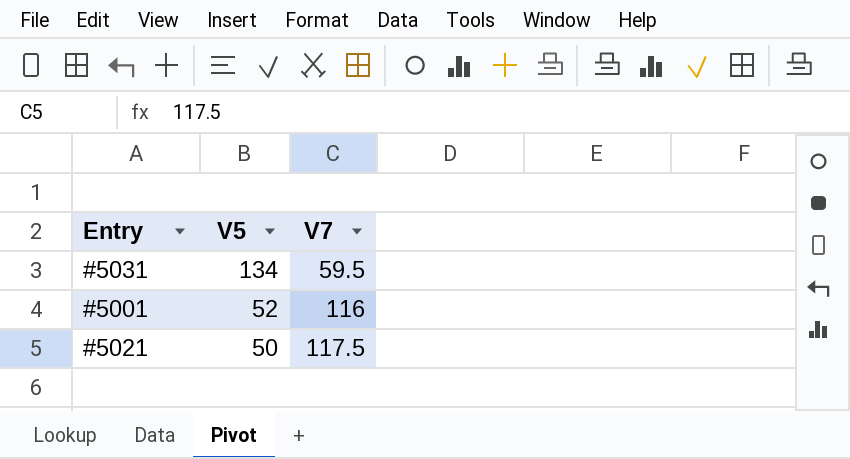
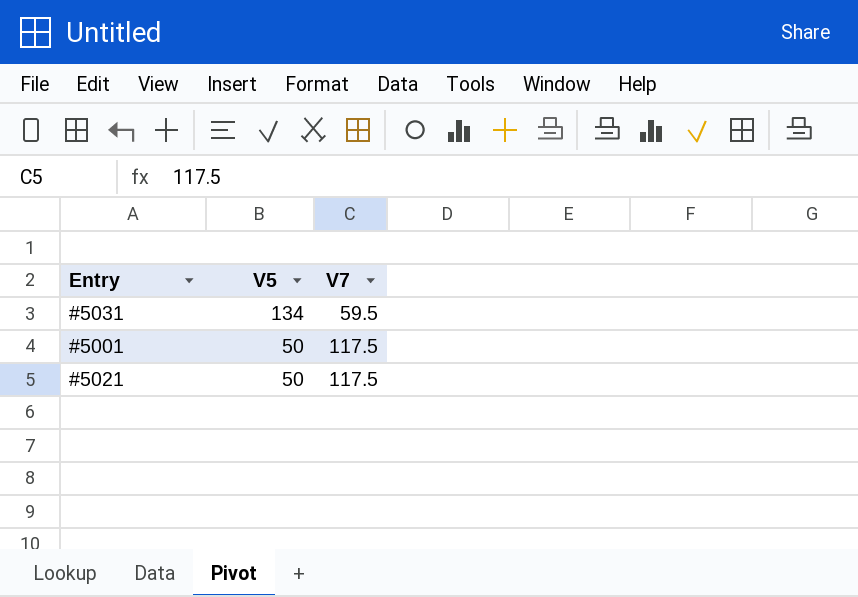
#5001 | V5: 52 -> 50
#5001 | V7: 116 -> 117.5

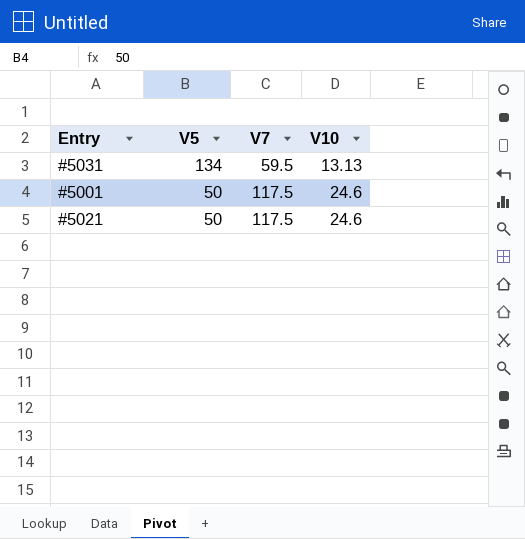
column V10 | position: none -> 4

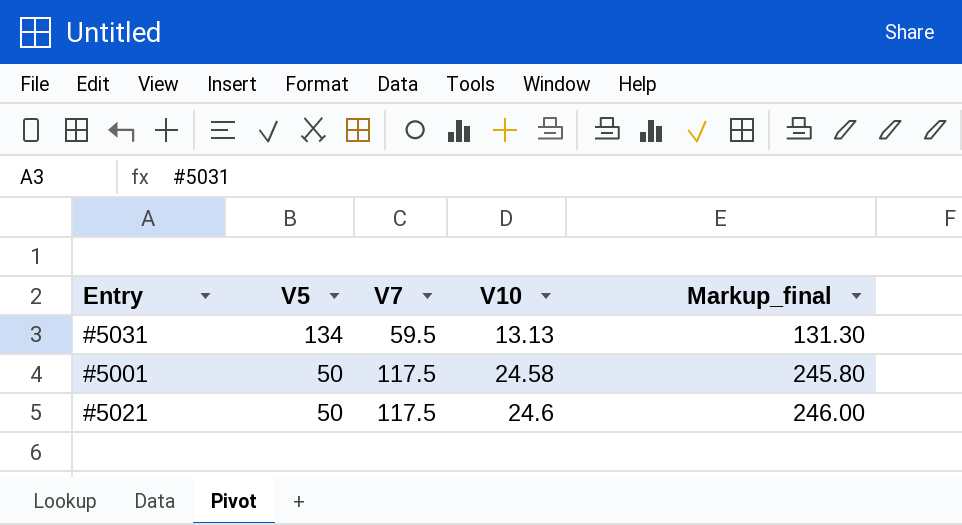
column Markup_final | formula: none -> [V10] * 10
#5001 | V10: 24.6 -> 24.58

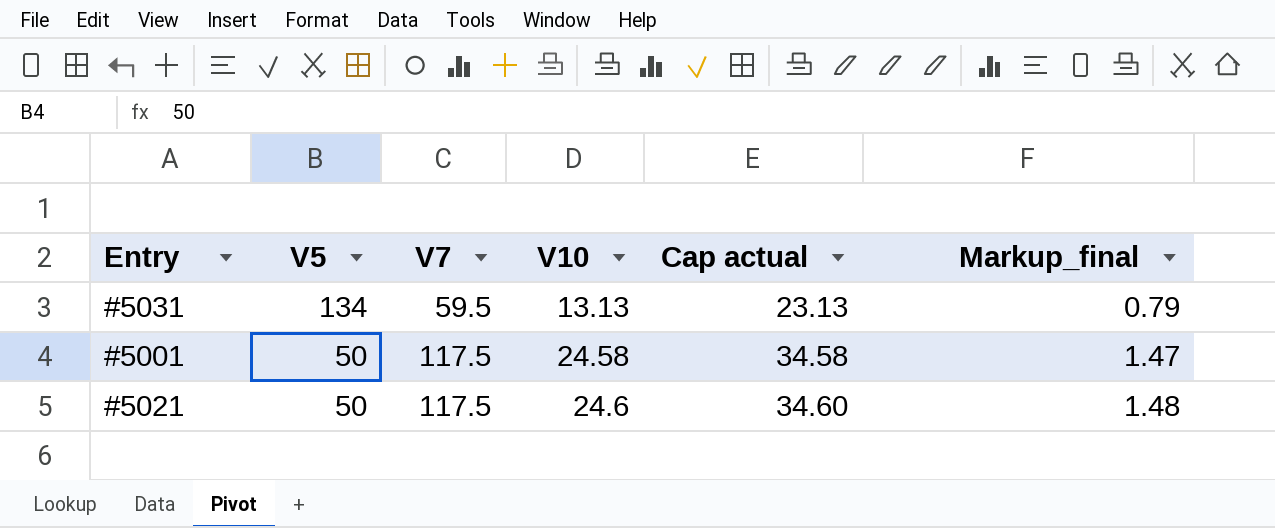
column Cap actual | formula: none -> [V10] + 10
column Markup_final | formula: [V10] * 10 -> [V10] * 0.06

